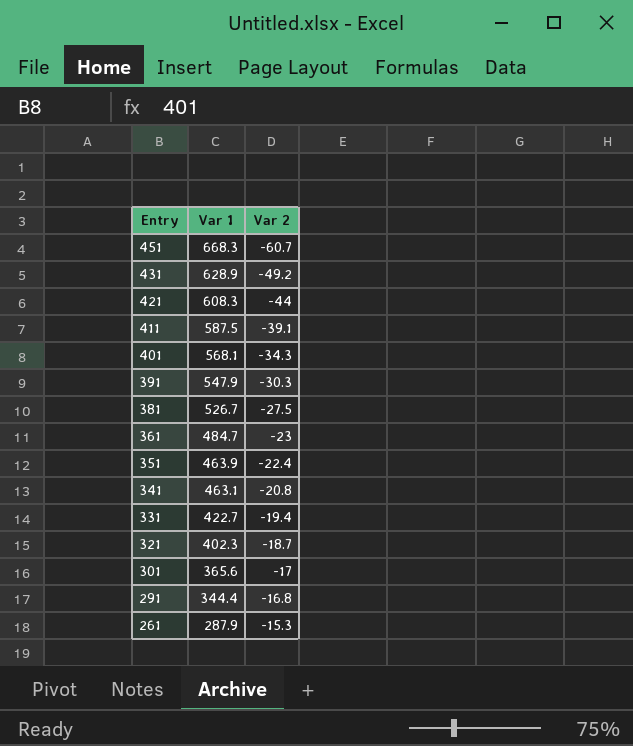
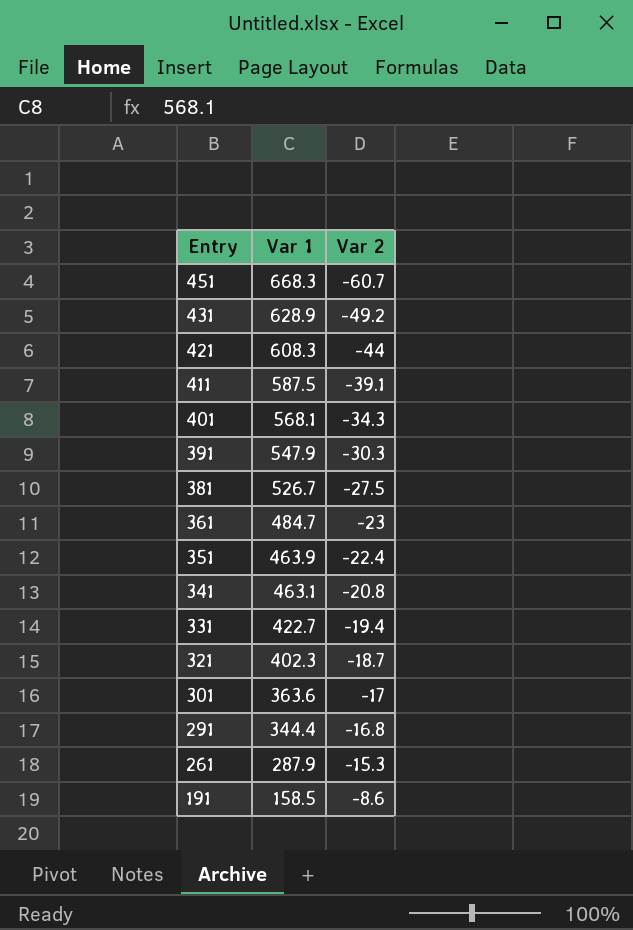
301 | Var 1: 365.6 -> 363.6
row 191: none -> 158.5 | -8.6

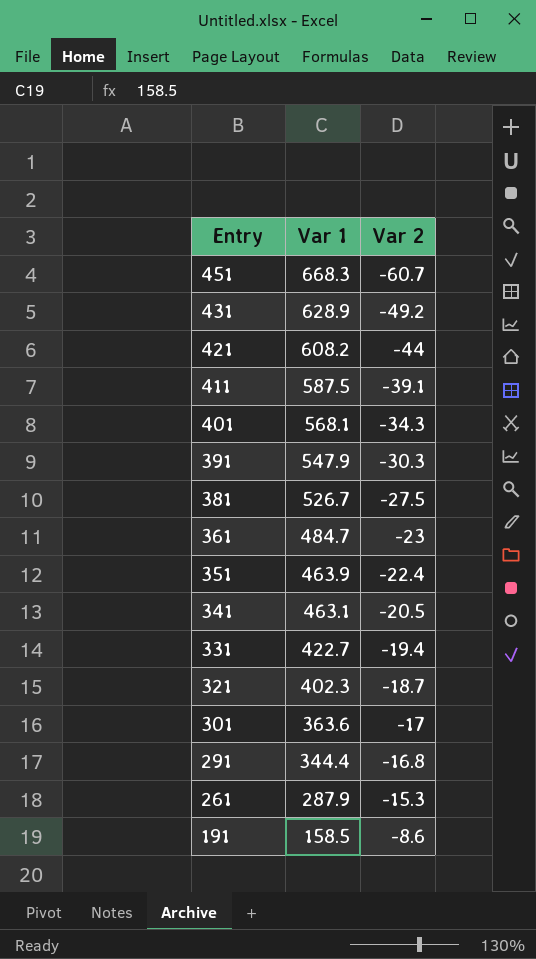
421 | Var 1: 608.3 -> 608.2
341 | Var 2: -20.8 -> -20.5

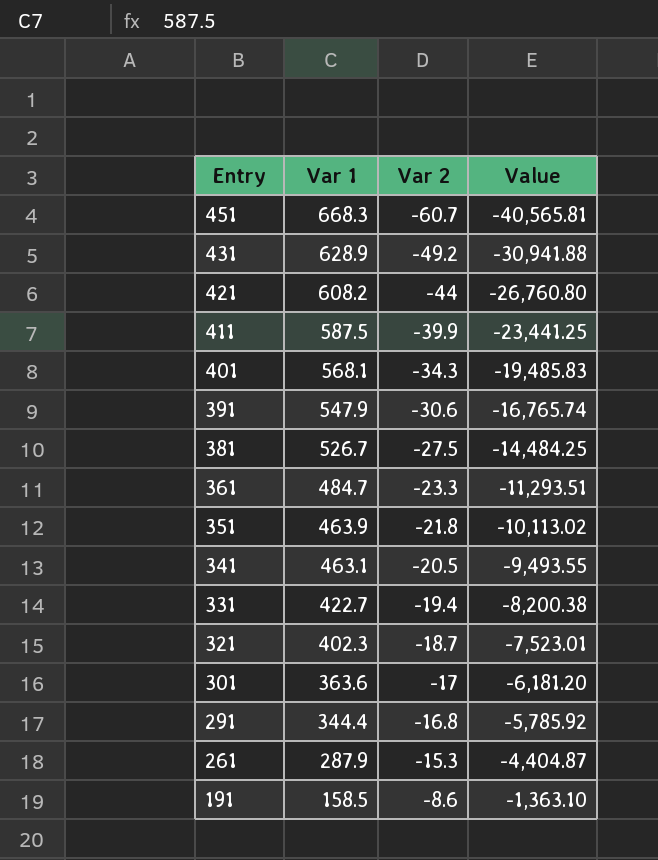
column Value | formula: none -> [Var 1] * [Var 2]
411 | Var 2: -39.1 -> -39.9
391 | Var 2: -30.3 -> -30.6
361 | Var 2: -23 -> -23.3
351 | Var 2: -22.4 -> -21.8

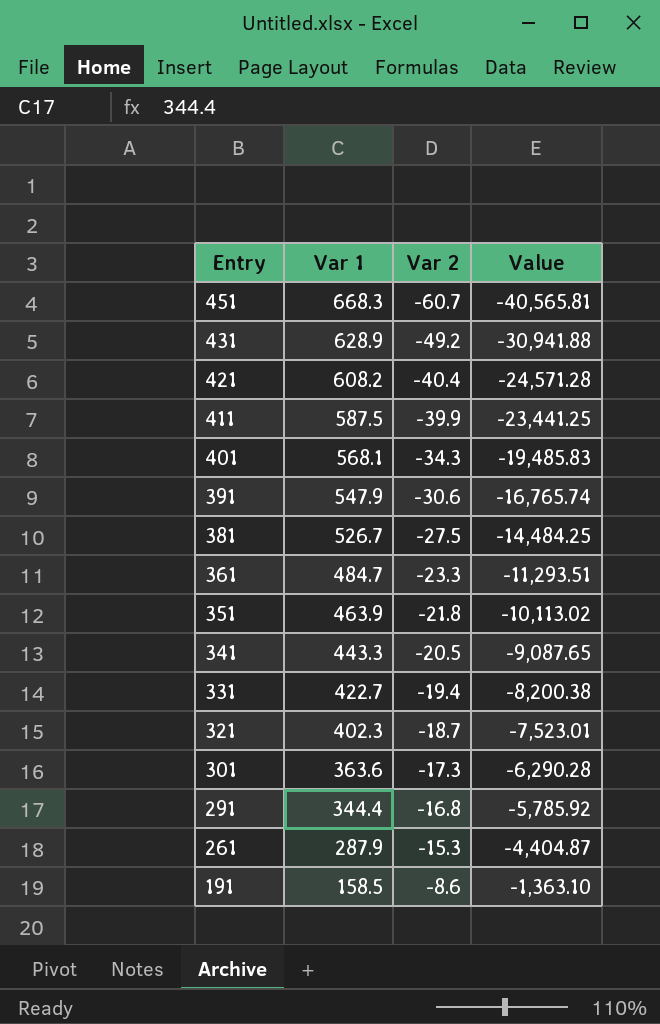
421 | Var 2: -44 -> -40.4
421 | Value: -26,760.80 -> -24,571.28
341 | Var 1: 463.1 -> 443.3
341 | Value: -9,493.55 -> -9,087.65
301 | Var 2: -17 -> -17.3
301 | Value: -6,181.20 -> -6,290.28

